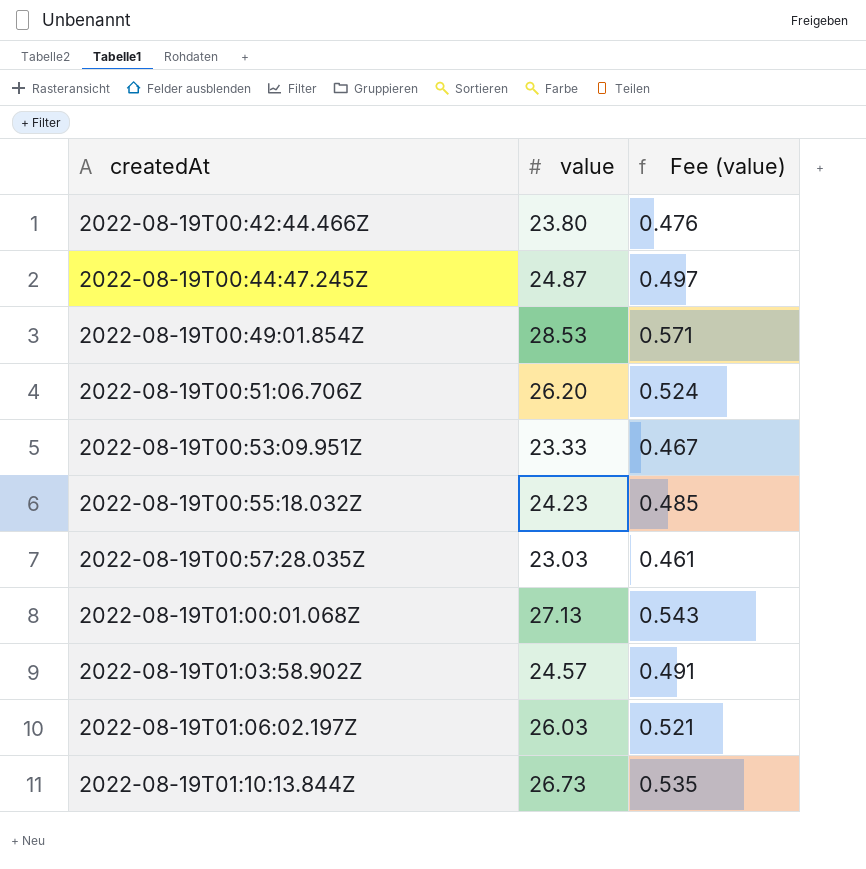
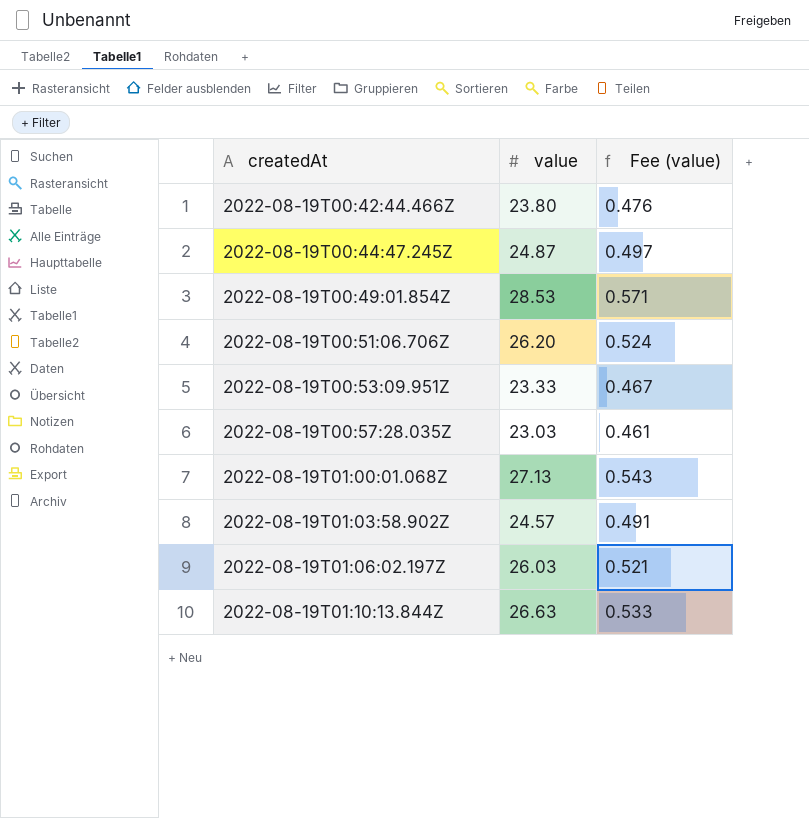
row 2022-08-19T00:55:18.032Z: 24.23 | 0.485 -> none
2022-08-19T01:10:13.844Z | value: 26.73 -> 26.63
2022-08-19T01:10:13.844Z | Fee (value): 0.535 -> 0.533

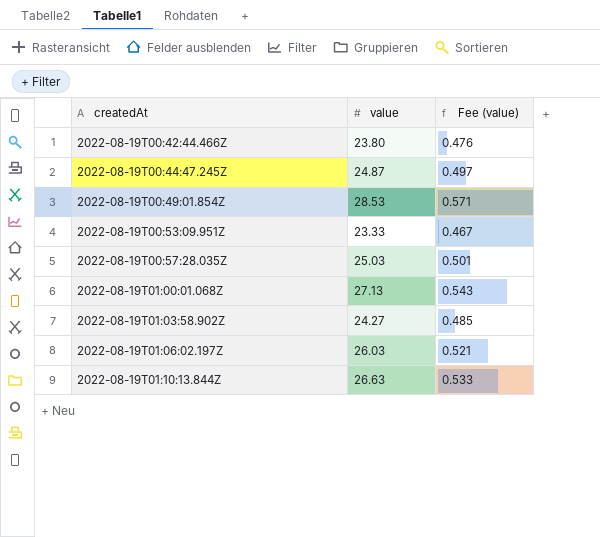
row 2022-08-19T00:51:06.706Z: 26.20 | 0.524 -> none
2022-08-19T00:57:28.035Z | value: 23.03 -> 25.03
2022-08-19T00:57:28.035Z | Fee (value): 0.461 -> 0.501
2022-08-19T01:03:58.902Z | value: 24.57 -> 24.27
2022-08-19T01:03:58.902Z | Fee (value): 0.491 -> 0.485

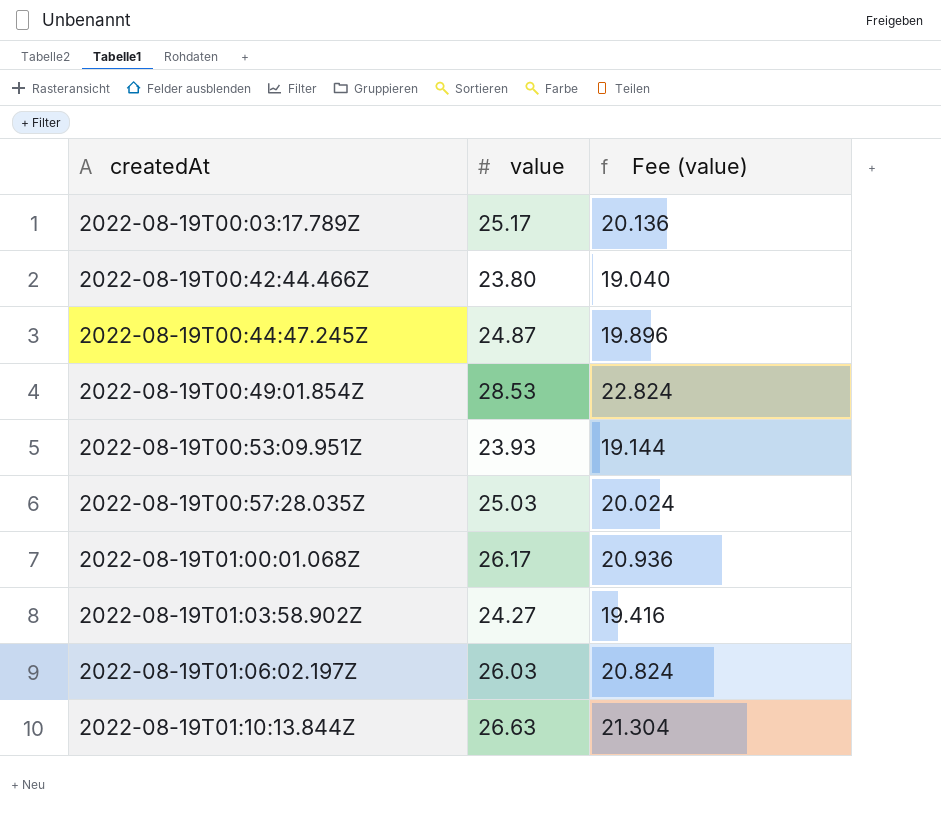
column Fee (value) | formula: [value] * 0.02 -> [value] * 0.8
row 2022-08-19T00:03:17.789Z: none -> 25.17 | 20.136
2022-08-19T00:53:09.951Z | value: 23.33 -> 23.93
2022-08-19T01:00:01.068Z | value: 27.13 -> 26.17

